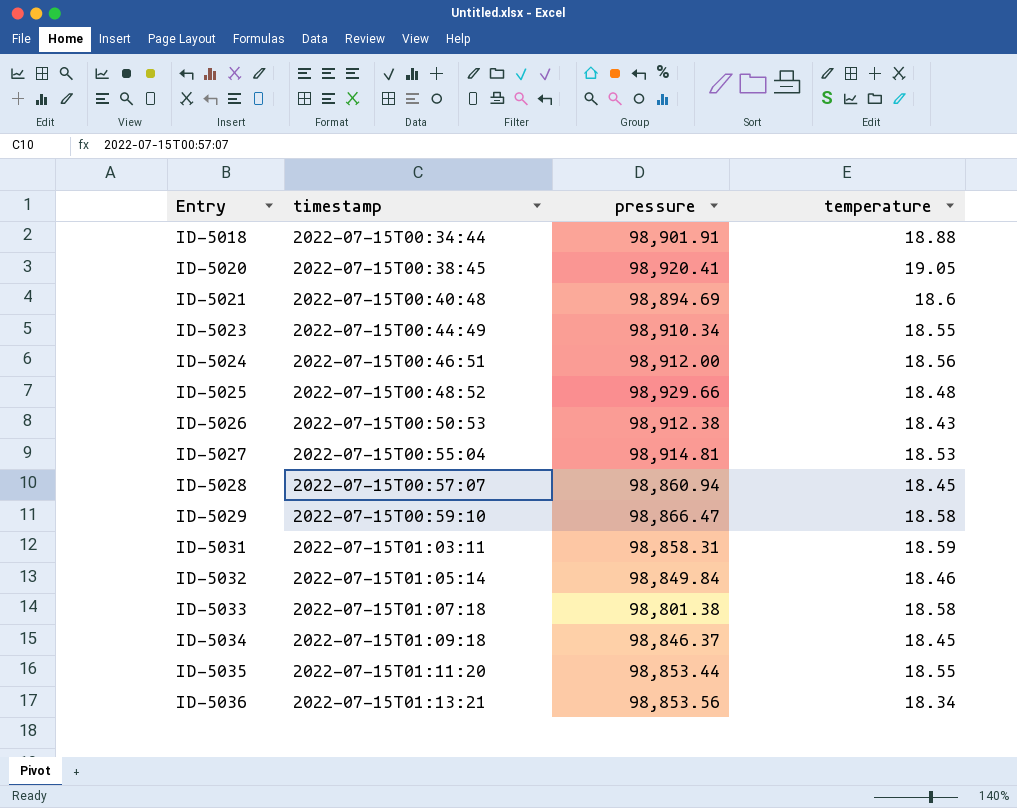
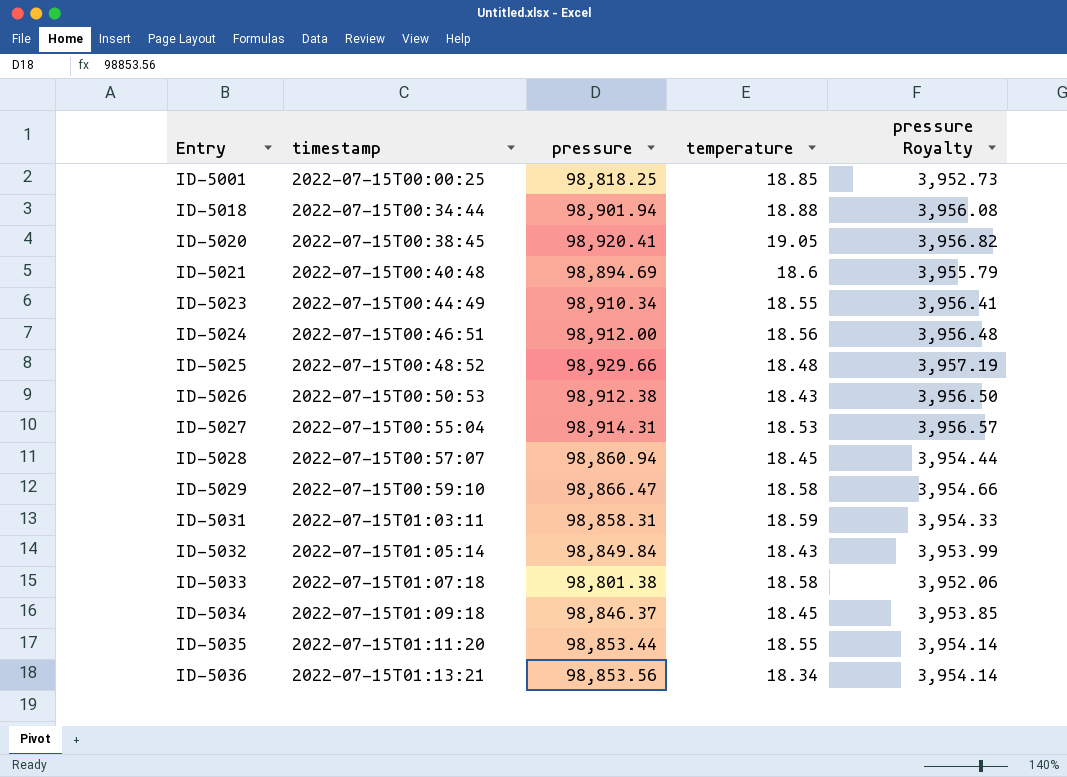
column pressure Royalty | formula: none -> [pressure] * 0.04
row ID-5001: none -> 2022-07-15T00:00:25 | 98,818.25 | 18.85 | 3,952.73
ID-5018 | pressure: 98,901.91 -> 98,901.94
ID-5027 | pressure: 98,914.81 -> 98,914.31
ID-5032 | temperature: 18.46 -> 18.43

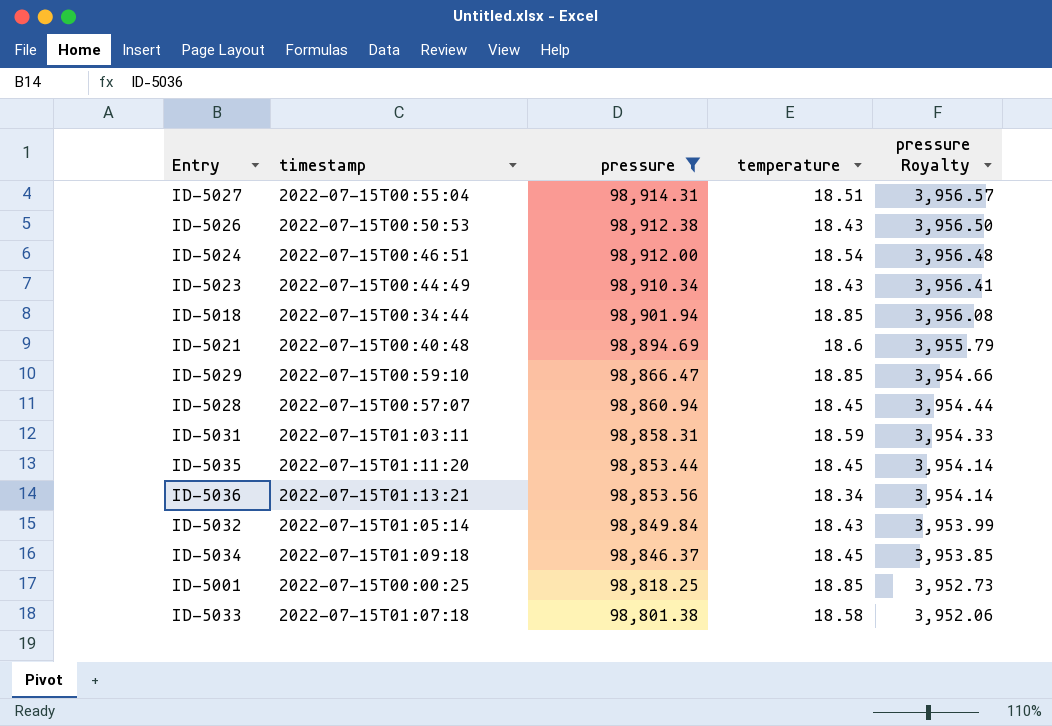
filter: none -> pressure <= 98,914.31
row order: Entry ascending -> pressure Royalty descending
ID-5027 | temperature: 18.53 -> 18.51
ID-5024 | temperature: 18.56 -> 18.54
ID-5023 | temperature: 18.55 -> 18.43
ID-5018 | temperature: 18.88 -> 18.85
ID-5029 | temperature: 18.58 -> 18.85
ID-5035 | temperature: 18.55 -> 18.45

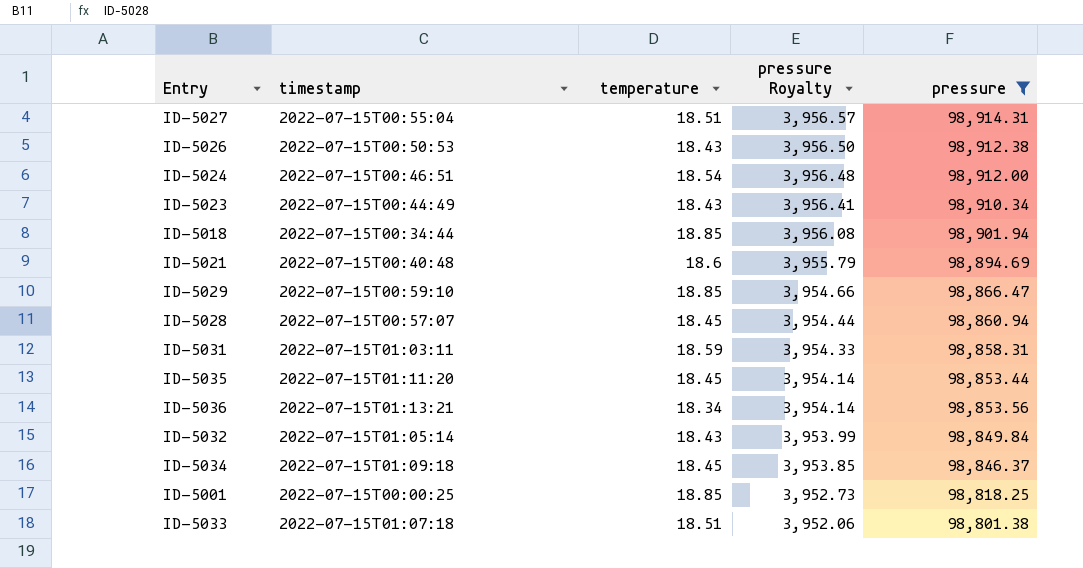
column pressure | position: 3 -> 5
ID-5033 | temperature: 18.58 -> 18.51

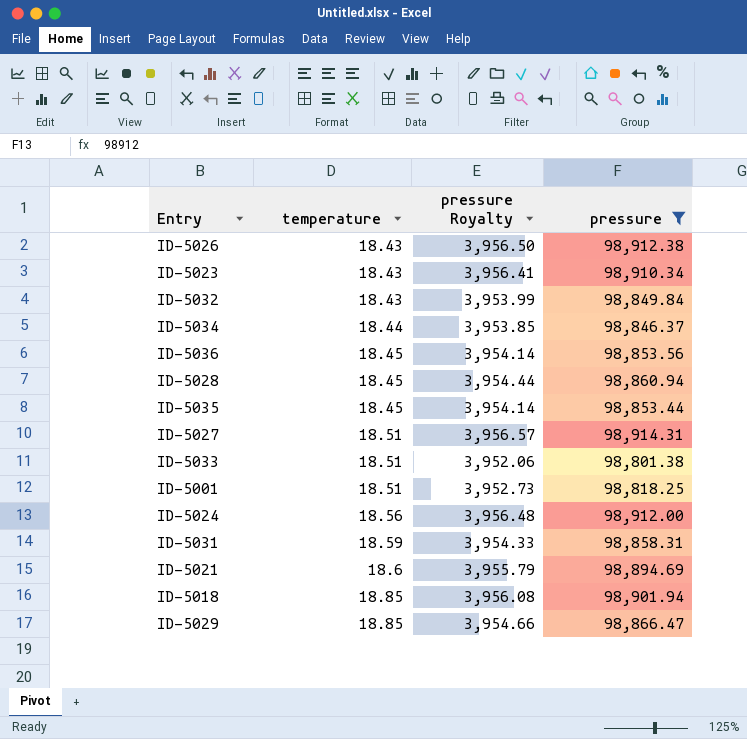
row order: pressure Royalty descending -> temperature ascending
column timestamp | position: 2 -> none
ID-5034 | temperature: 18.45 -> 18.44
ID-5036 | temperature: 18.34 -> 18.45
ID-5001 | temperature: 18.85 -> 18.51
ID-5024 | temperature: 18.54 -> 18.56

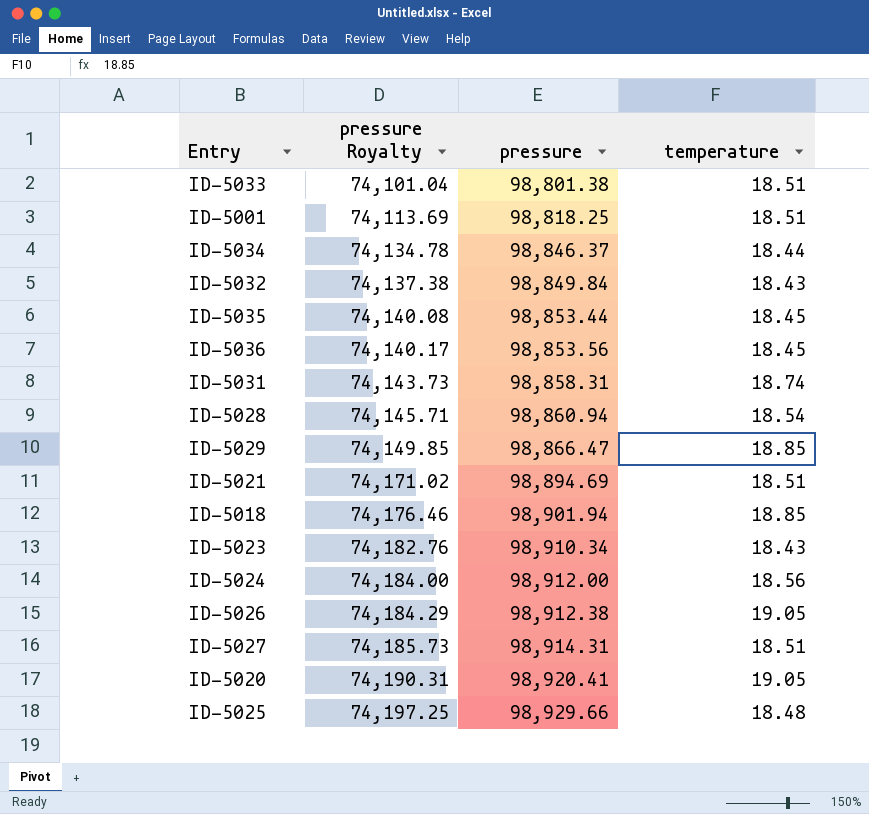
filter: pressure <= 98,914.31 -> none
row order: temperature ascending -> pressure Royalty ascending
column pressure Royalty | formula: [pressure] * 0.04 -> [pressure] * 0.75
column temperature | position: 2 -> 4
ID-5031 | temperature: 18.59 -> 18.74
ID-5028 | temperature: 18.45 -> 18.54
ID-5021 | temperature: 18.6 -> 18.51
ID-5026 | temperature: 18.43 -> 19.05

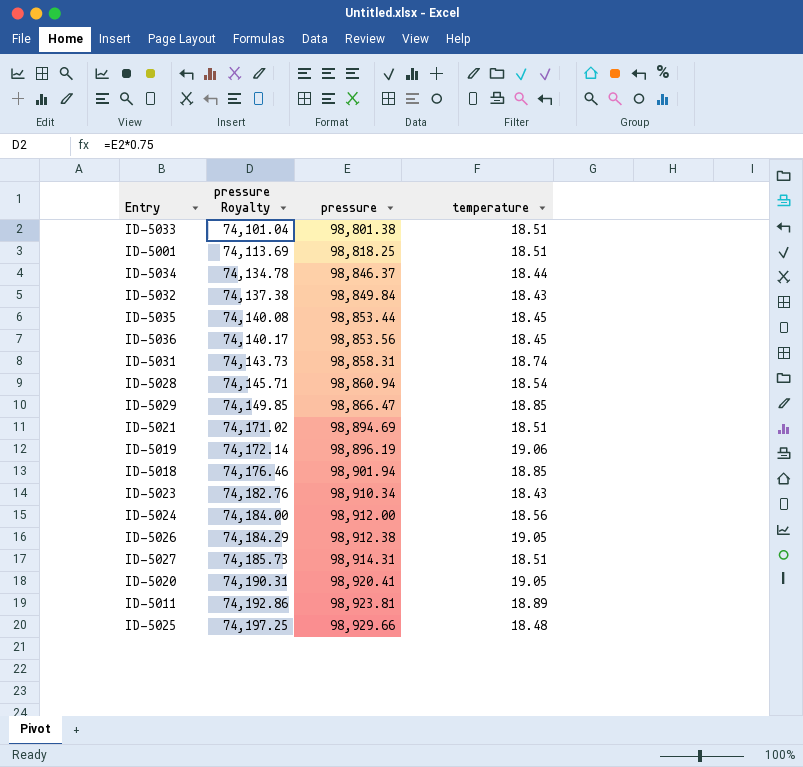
row ID-5019: none -> 74,172.14 | 98,896.19 | 19.06
row ID-5011: none -> 74,192.86 | 98,923.81 | 18.89

